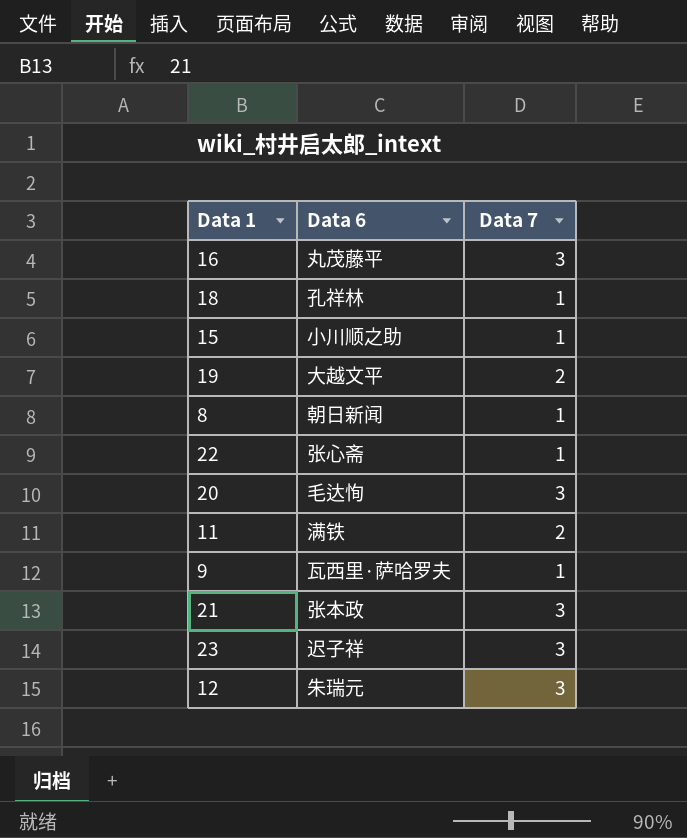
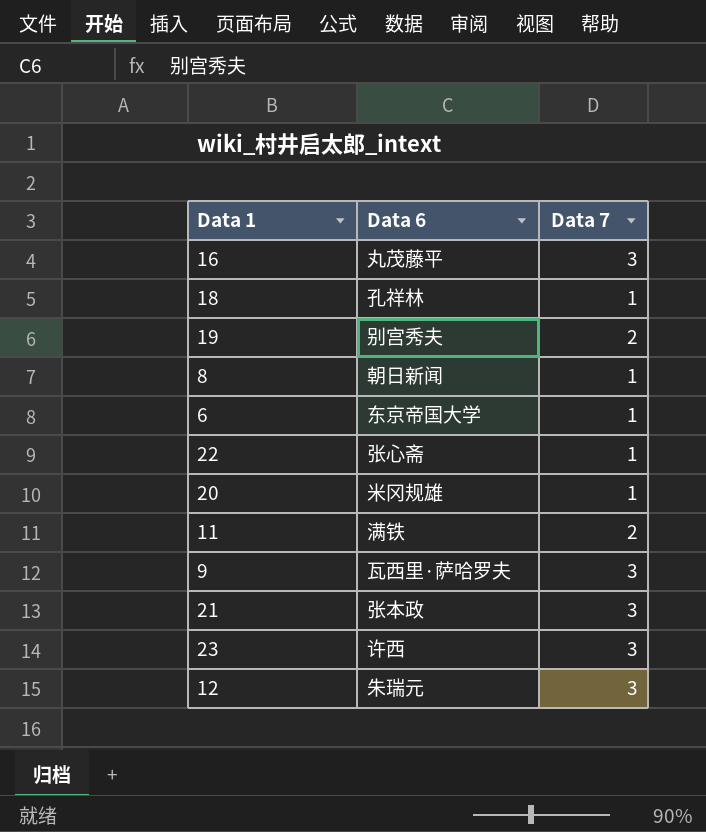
row 15: 小川顺之助 | 1 -> none
19 | Data 6: 大越文平 -> 别宫秀夫
row 6: none -> 东京帝国大学 | 1
20 | Data 6: 毛达恂 -> 米冈规雄
20 | Data 7: 3 -> 1
9 | Data 7: 1 -> 3
23 | Data 6: 迟子祥 -> 许西

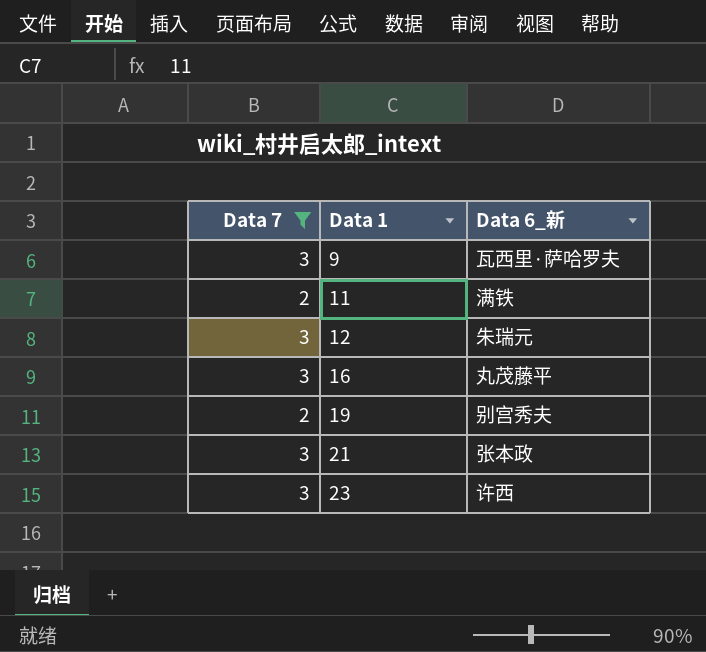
filter: none -> Data 7 != 1
row order: none -> Data 1 ascending
column Data 7 | position: 3 -> 1
column name: Data 6 -> Data 6_新

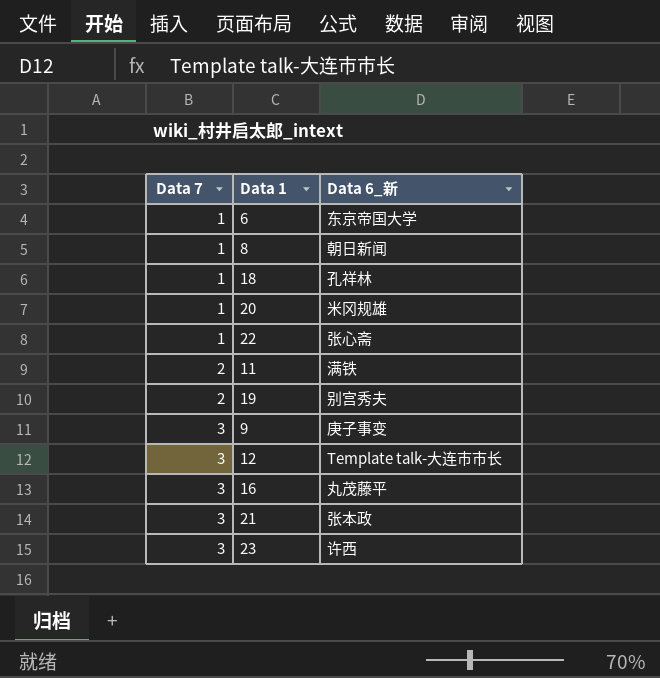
filter: Data 7 != 1 -> none
row order: Data 1 ascending -> Data 7 ascending
9 | Data 6_新: 瓦西里·萨哈罗夫 -> 庚子事变
12 | Data 6_新: 朱瑞元 -> Template talk-大连市市长

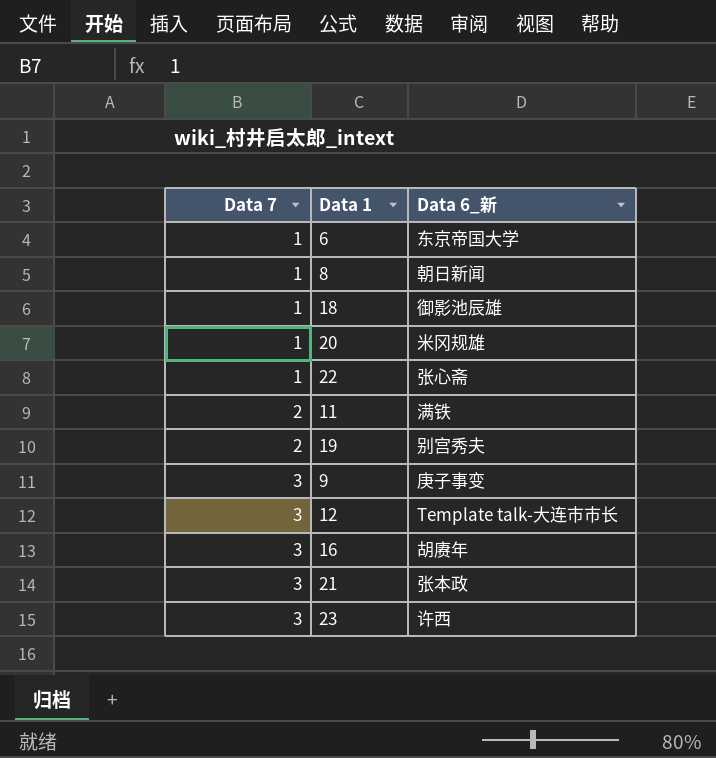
18 | Data 6_新: 孔祥林 -> 御影池辰雄
16 | Data 6_新: 丸茂藤平 -> 胡赓年

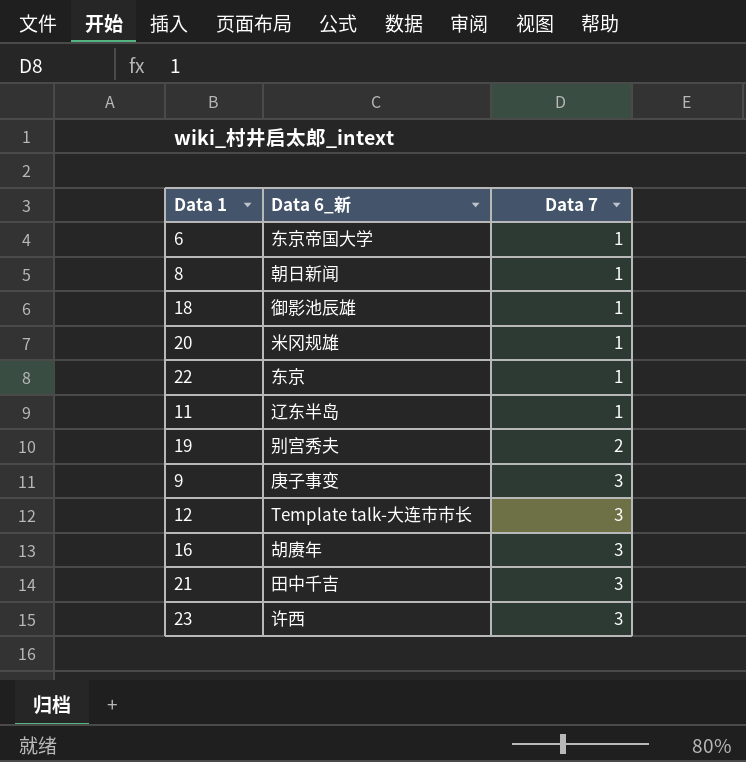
column Data 7 | position: 1 -> 3
22 | Data 6_新: 张心斋 -> 东京
11 | Data 6_新: 满铁 -> 辽东半岛
11 | Data 7: 2 -> 1
21 | Data 6_新: 张本政 -> 田中千吉

